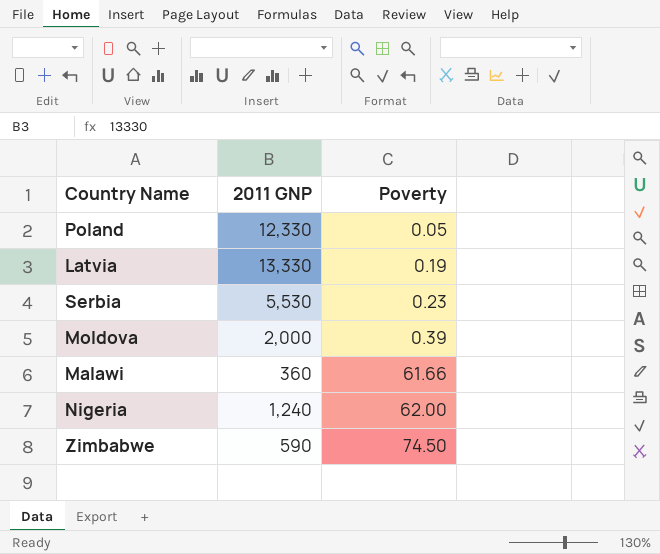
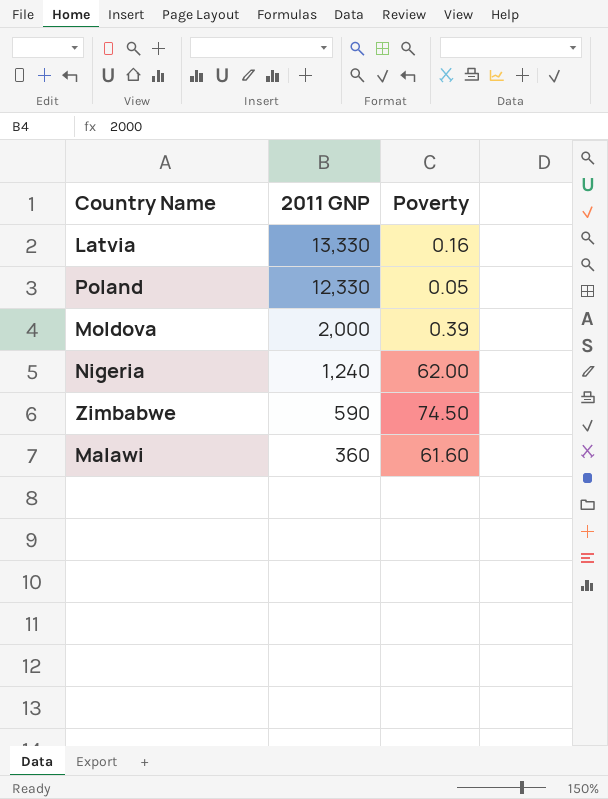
row order: Poverty ascending -> 2011 GNP descending
row Serbia: 5,530 | 0.23 -> none
Latvia | Poverty: 0.19 -> 0.16
Malawi | Poverty: 61.66 -> 61.60

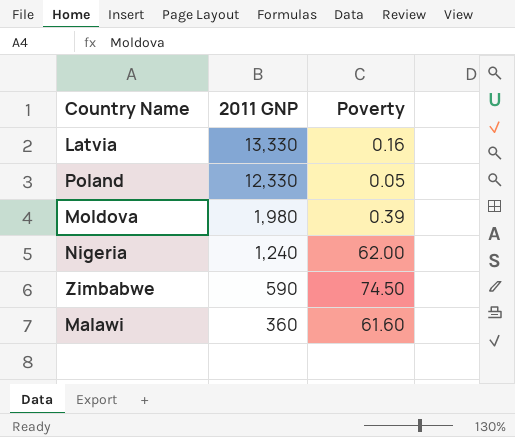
Moldova | 2011 GNP: 2,000 -> 1,980

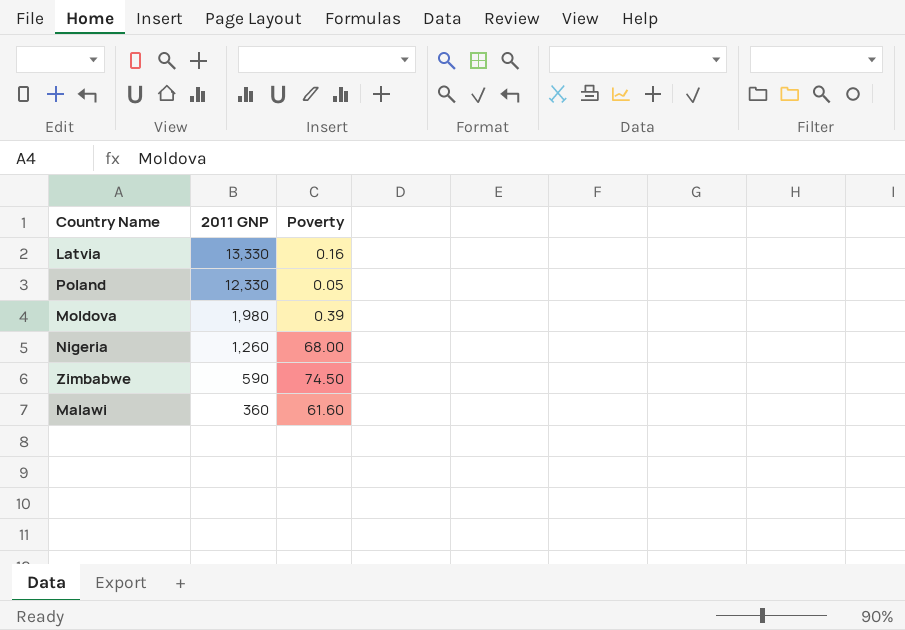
Nigeria | 2011 GNP: 1,240 -> 1,260
Nigeria | Poverty: 62.00 -> 68.00

